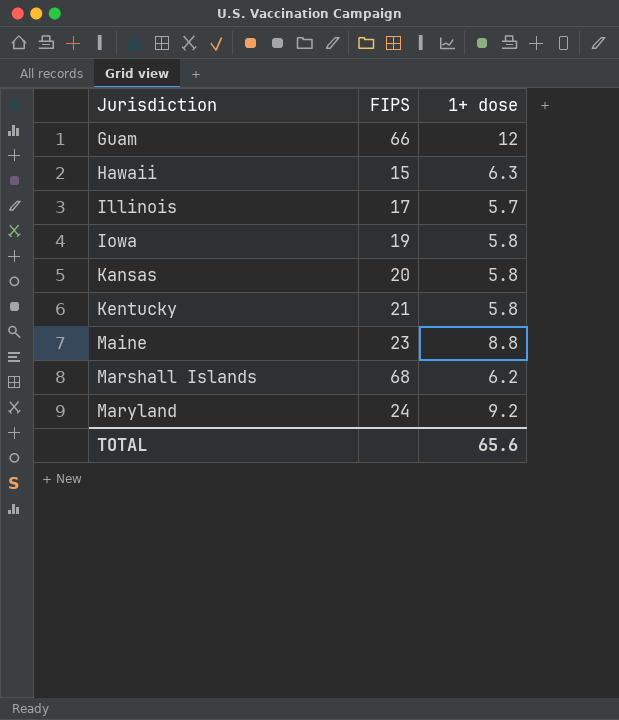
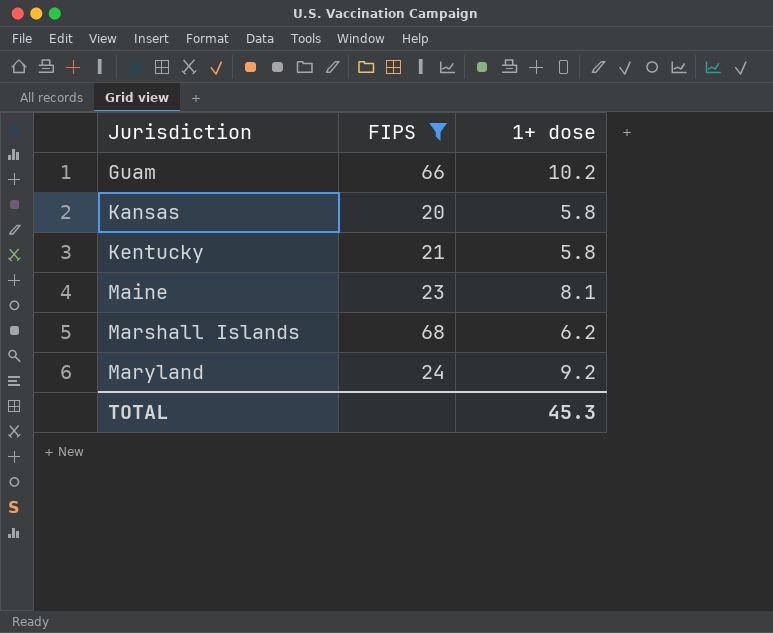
filter: none -> FIPS >= 20
Guam | 1+ dose: 12 -> 10.2
Maine | 1+ dose: 8.8 -> 8.1
TOTAL | 1+ dose: 65.6 -> 45.3

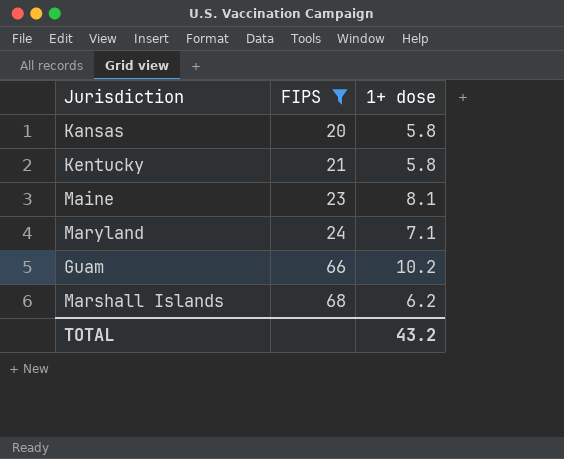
row order: Jurisdiction ascending -> FIPS ascending
Maryland | 1+ dose: 9.2 -> 7.1
TOTAL | 1+ dose: 45.3 -> 43.2

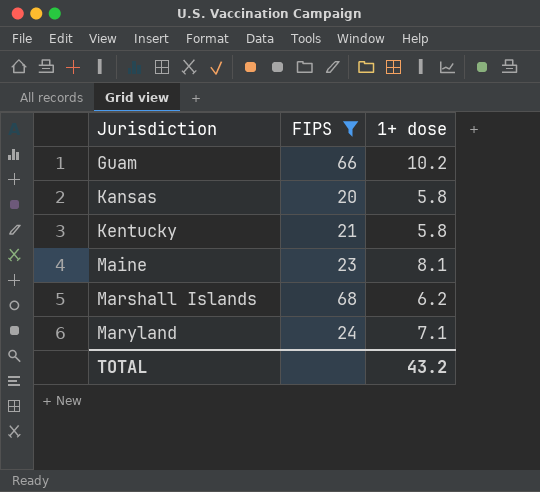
row order: FIPS ascending -> Jurisdiction ascending

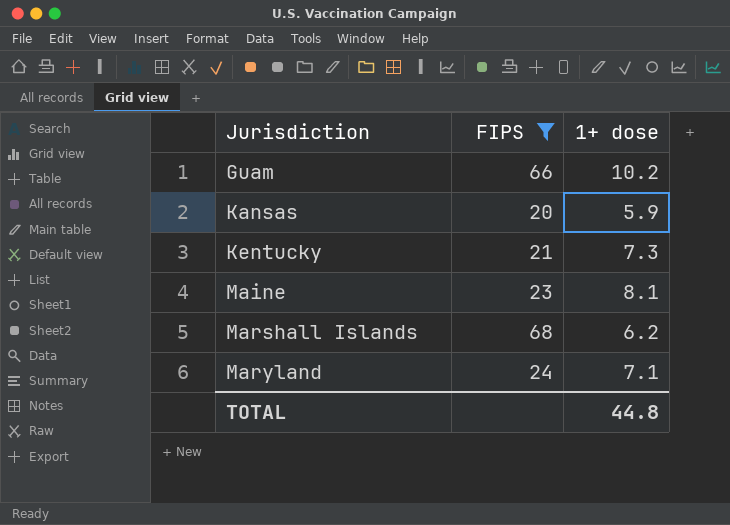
Kansas | 1+ dose: 5.8 -> 5.9
Kentucky | 1+ dose: 5.8 -> 7.3
TOTAL | 1+ dose: 43.2 -> 44.8

